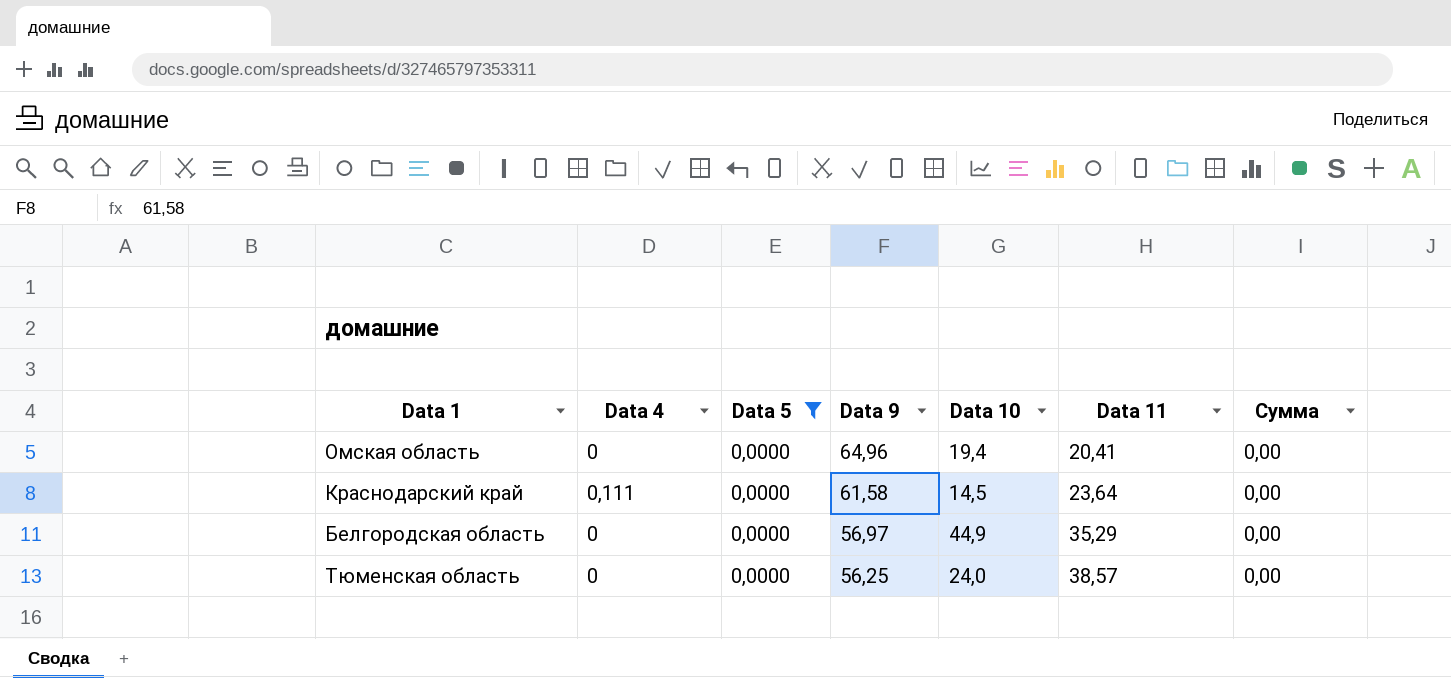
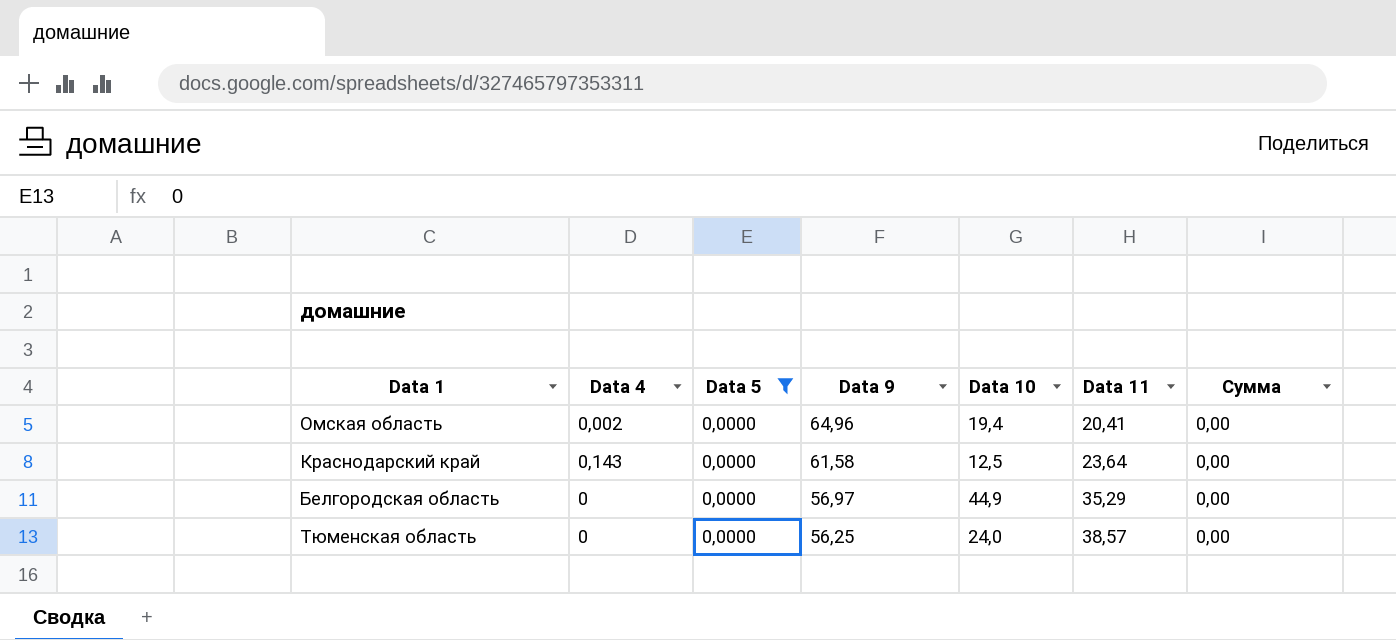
Омская область | Data 4: 0 -> 0,002
Краснодарский край | Data 4: 0,111 -> 0,143
Краснодарский край | Data 10: 14,5 -> 12,5

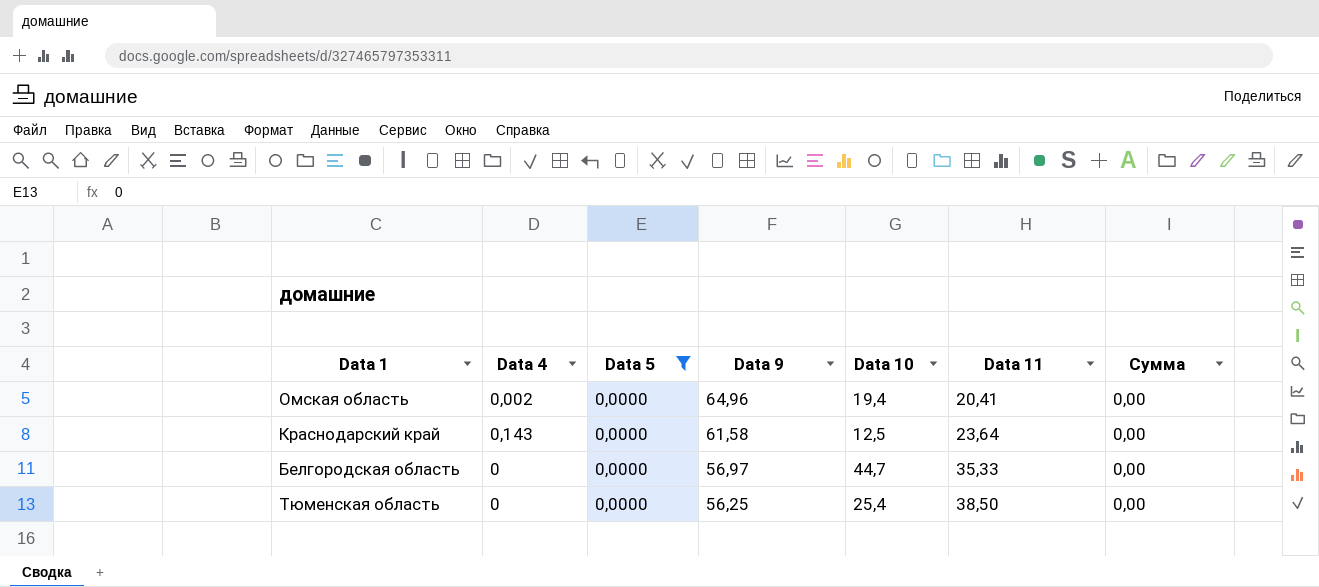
Белгородская область | Data 10: 44,9 -> 44,7
Белгородская область | Data 11: 35,29 -> 35,33
Тюменская область | Data 10: 24,0 -> 25,4
Тюменская область | Data 11: 38,57 -> 38,50

